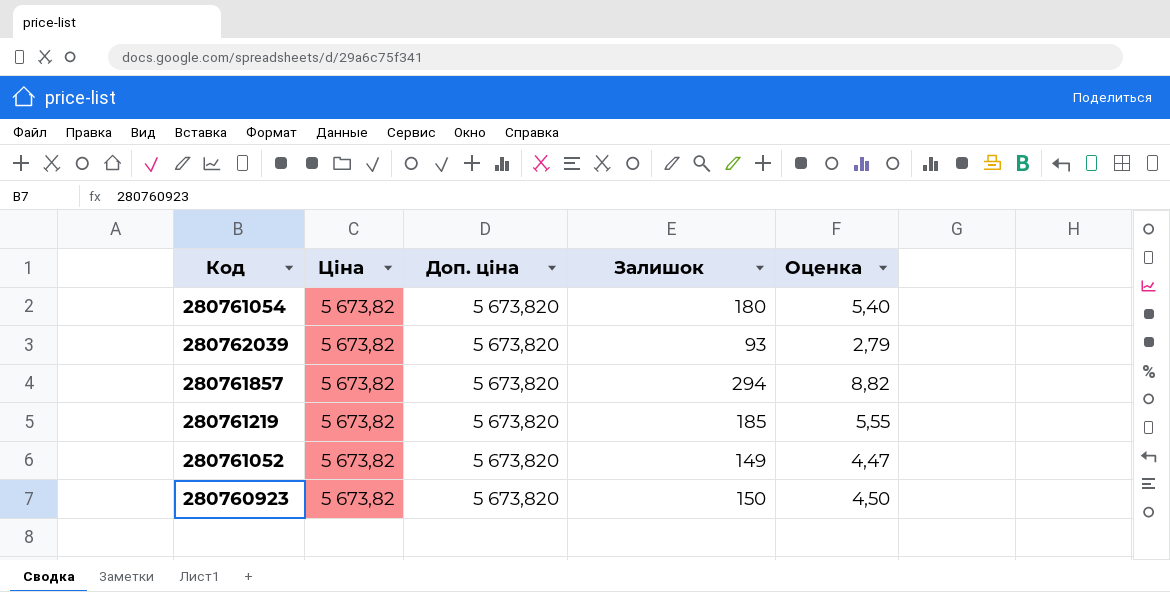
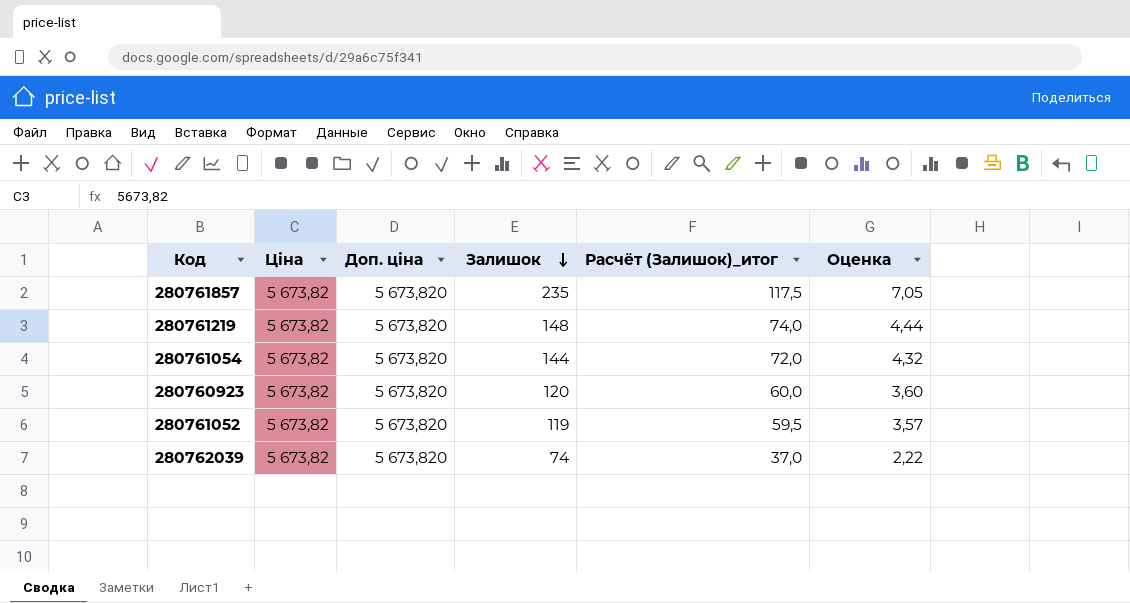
row order: none -> Залишок descending
column Расчёт (Залишок)_итог | formula: none -> [Залишок] * 0,5
280761857 | Залишок: 294 -> 235
280761857 | Оценка: 8,82 -> 7,05
280761219 | Залишок: 185 -> 148
280761219 | Оценка: 5,55 -> 4,44
280761054 | Залишок: 180 -> 144
280761054 | Оценка: 5,40 -> 4,32
280760923 | Залишок: 150 -> 120
280760923 | Оценка: 4,50 -> 3,60
280761052 | Залишок: 149 -> 119
280761052 | Оценка: 4,47 -> 3,57
280762039 | Залишок: 93 -> 74
280762039 | Оценка: 2,79 -> 2,22

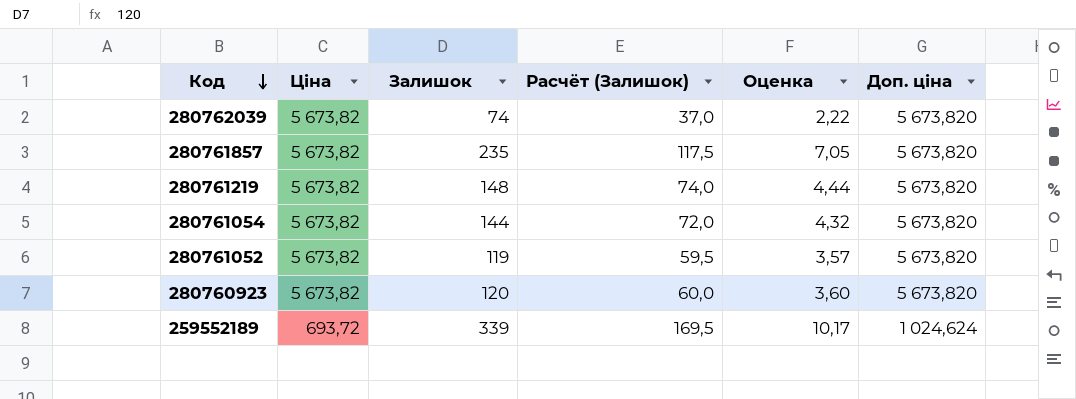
row order: Залишок descending -> Код descending
column name: Расчёт (Залишок)_итог -> Расчёт (Залишок)
column Доп. ціна | position: 3 -> 6
row 259552189: none -> 693,72 | 339 | 169,5 | 10,17 | 1 024,624

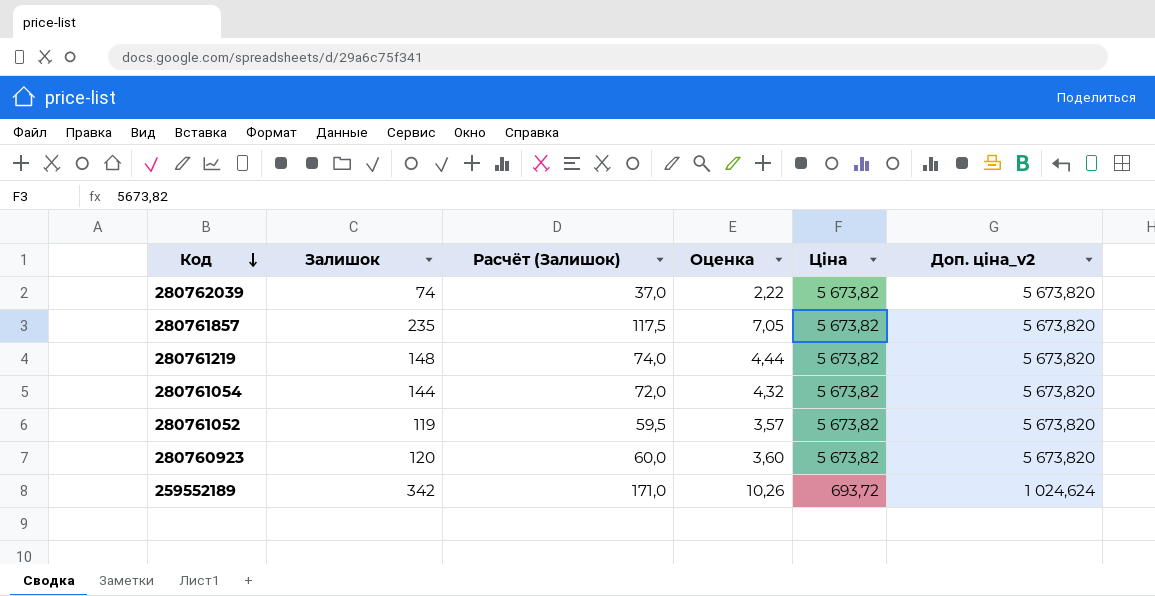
column Ціна | position: 2 -> 5
column name: Доп. ціна -> Доп. ціна_v2
259552189 | Залишок: 339 -> 342
259552189 | Расчёт (Залишок): 169,5 -> 171,0
259552189 | Оценка: 10,17 -> 10,26

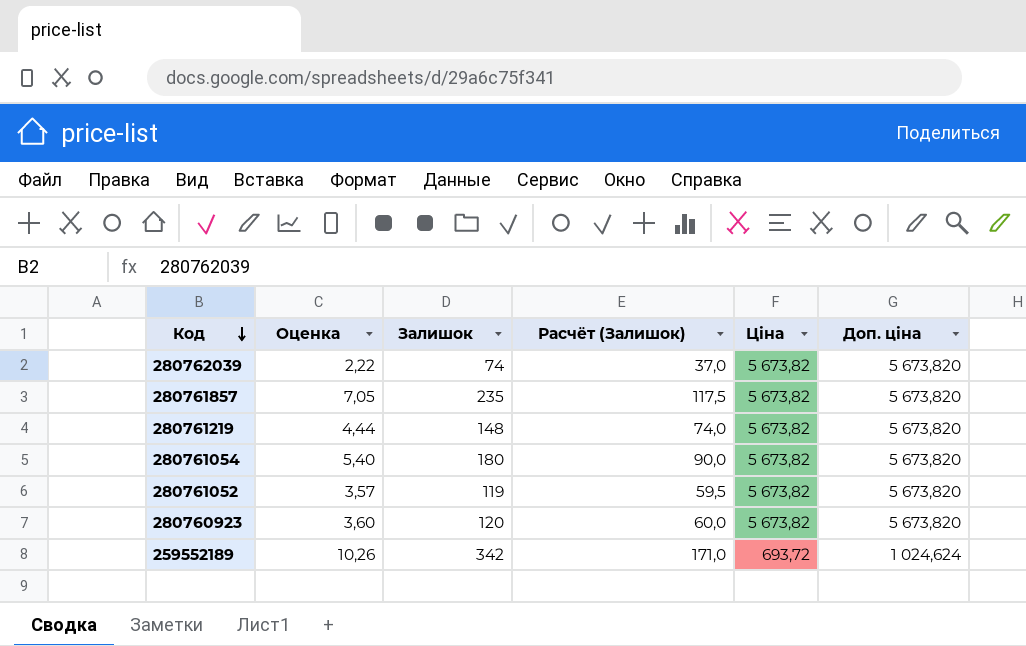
column Оценка | position: 4 -> 2
column name: Доп. ціна_v2 -> Доп. ціна
280761054 | Оценка: 4,32 -> 5,40
280761054 | Залишок: 144 -> 180
280761054 | Расчёт (Залишок): 72,0 -> 90,0

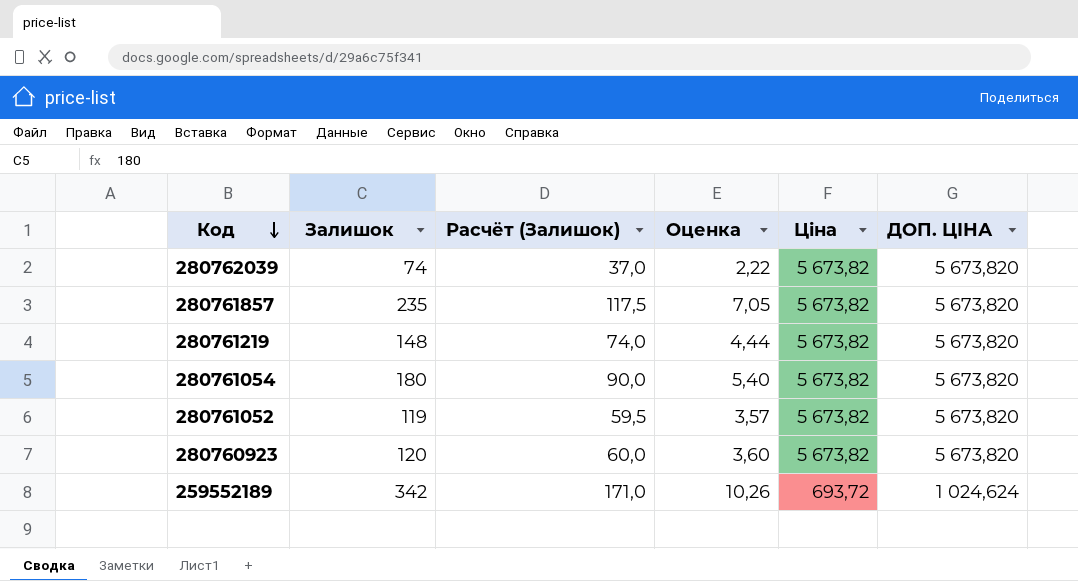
column Оценка | position: 2 -> 4
column name: Доп. ціна -> ДОП. ЦІНА

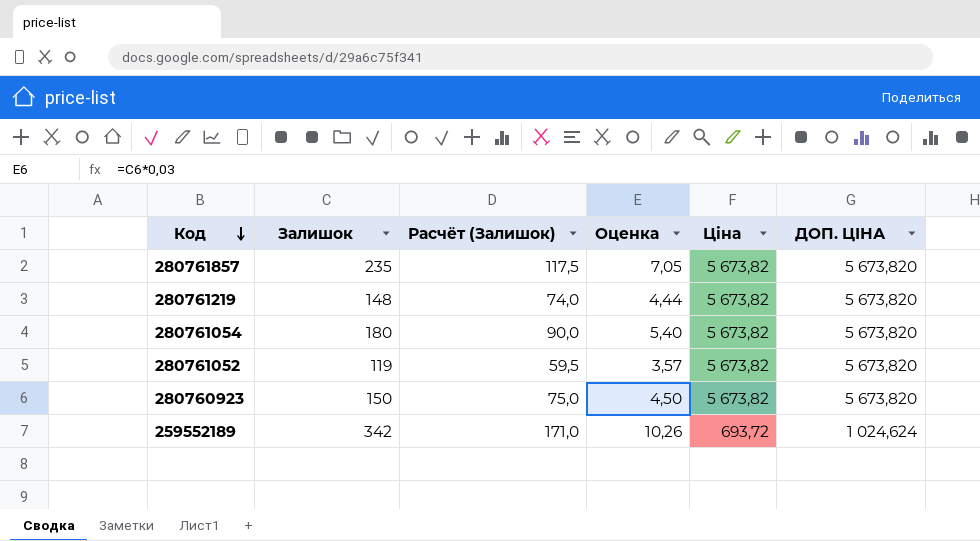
row 280762039: 74 | 37,0 | 2,22 | 5 673,82 | 5 673,820 -> none
280760923 | Залишок: 120 -> 150
280760923 | Расчёт (Залишок): 60,0 -> 75,0
280760923 | Оценка: 3,60 -> 4,50

